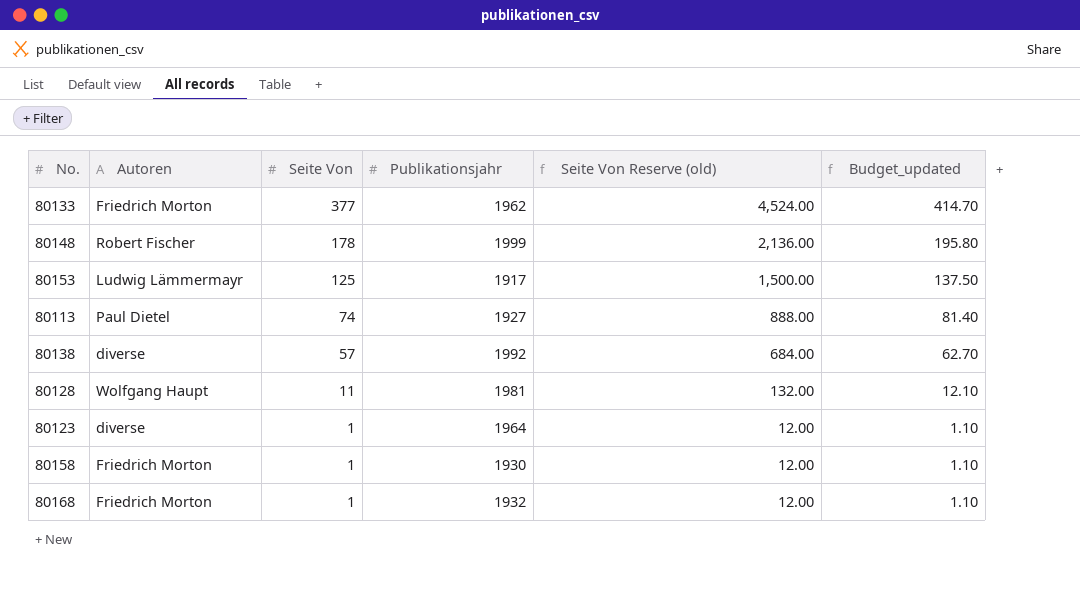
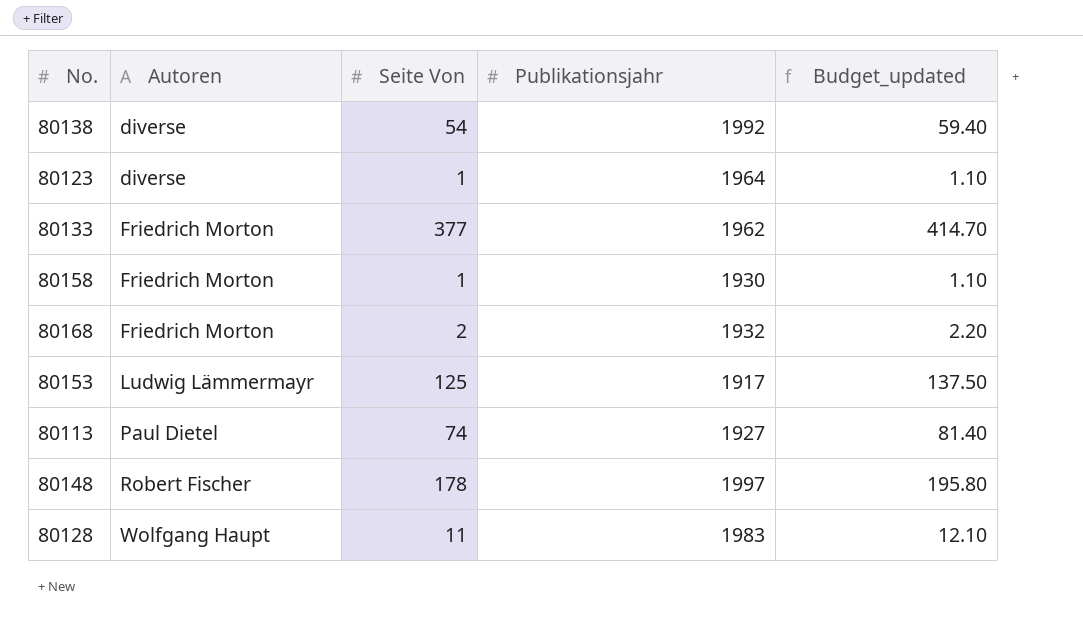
row order: Seite Von descending -> Autoren ascending
column Seite Von Reserve (old) | formula: [Seite Von] * 12 -> none
80138 | Seite Von: 57 -> 54
80138 | Budget_updated: 62.70 -> 59.40
80168 | Seite Von: 1 -> 2
80168 | Budget_updated: 1.10 -> 2.20
80148 | Publikationsjahr: 1999 -> 1997
80128 | Publikationsjahr: 1981 -> 1983

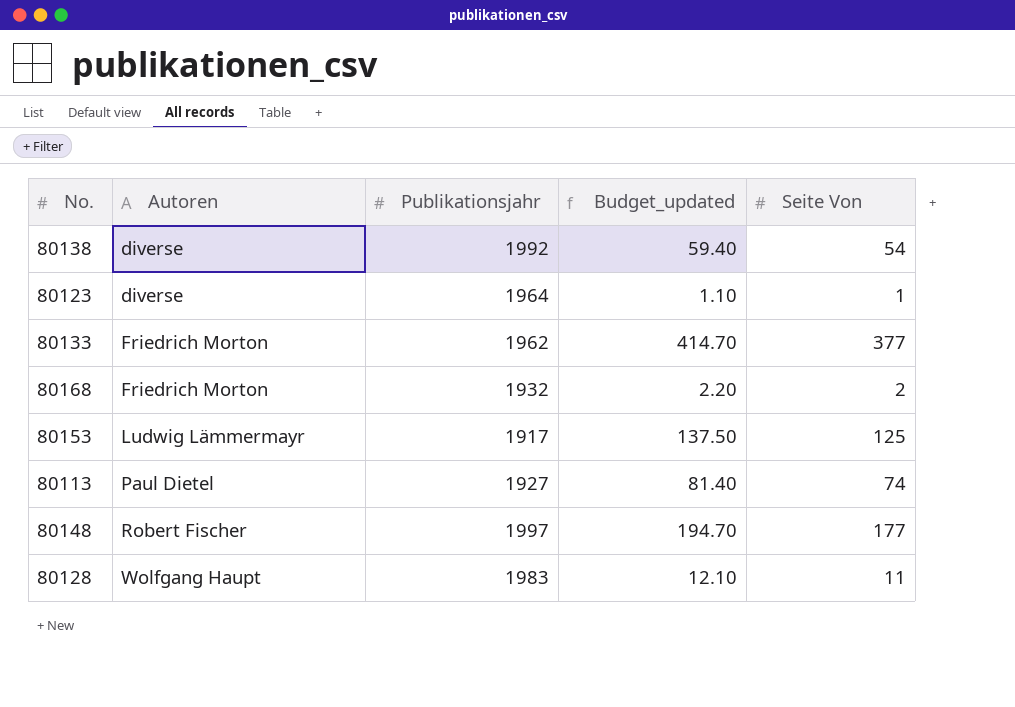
column Seite Von | position: 3 -> 5
row 80158: Friedrich Morton | 1 | 1930 | 1.10 -> none
80148 | Budget_updated: 195.80 -> 194.70
80148 | Seite Von: 178 -> 177

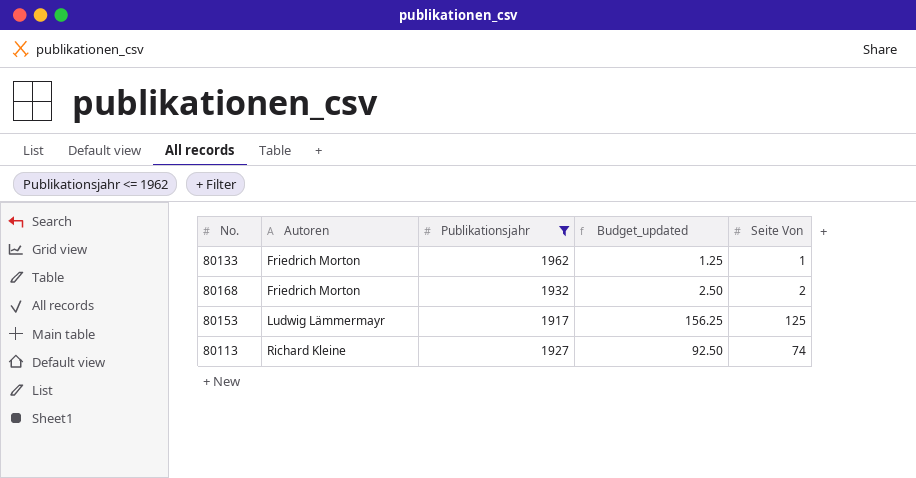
filter: none -> Publikationsjahr <= 1962
column Budget_updated | formula: [Seite Von] * 1.1 -> [Seite Von] * 1.25
80133 | Seite Von: 377 -> 1
80113 | Autoren: Paul Dietel -> Richard Kleine

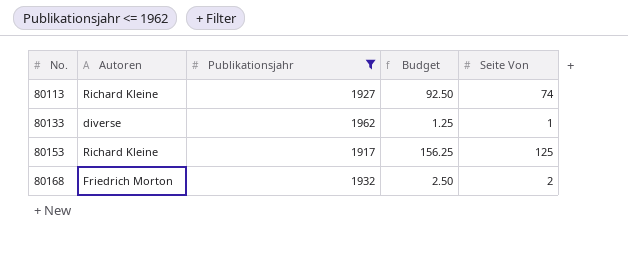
row order: Autoren ascending -> No. ascending
column name: Budget_updated -> Budget
80133 | Autoren: Friedrich Morton -> diverse
80153 | Autoren: Ludwig Lämmermayr -> Richard Kleine

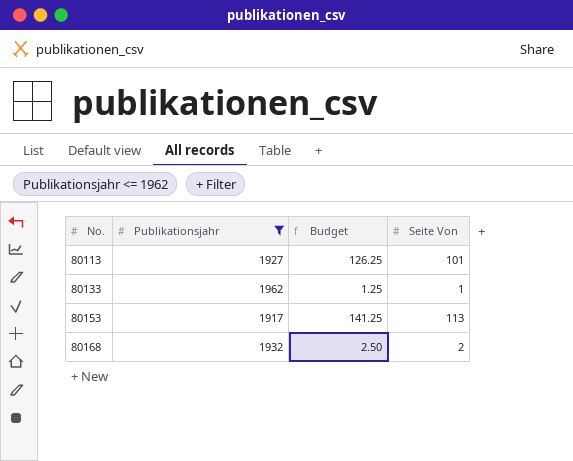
column Autoren | position: 2 -> none
80113 | Budget: 92.50 -> 126.25
80113 | Seite Von: 74 -> 101
80153 | Budget: 156.25 -> 141.25
80153 | Seite Von: 125 -> 113

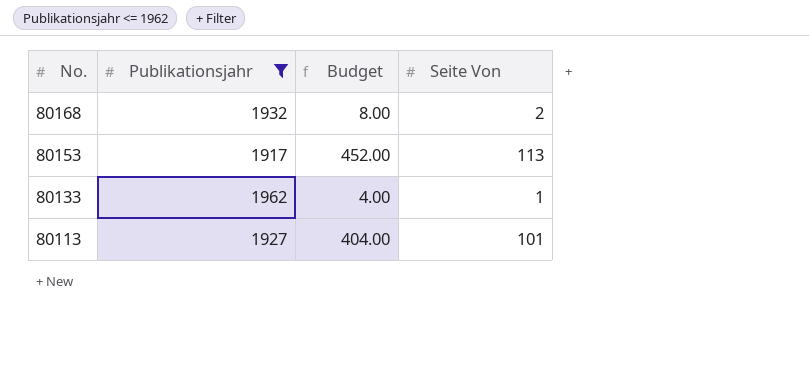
row order: No. ascending -> No. descending
column Budget | formula: [Seite Von] * 1.25 -> [Seite Von] * 4

